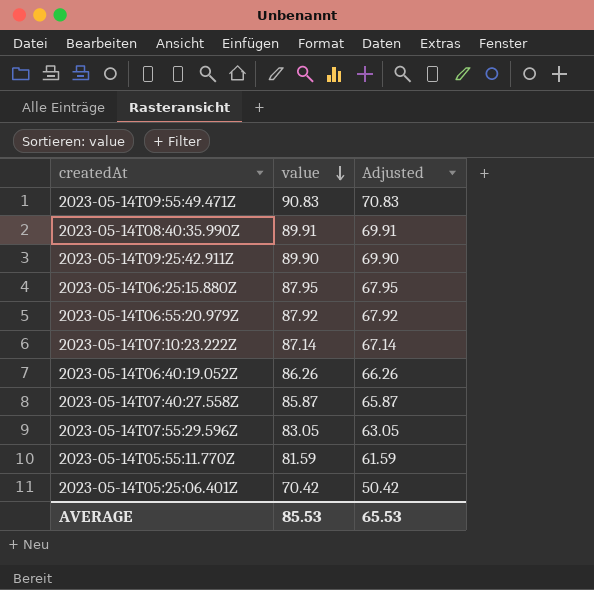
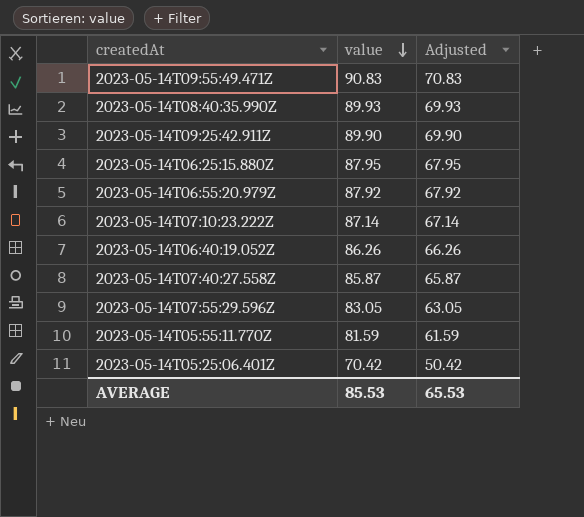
2023-05-14T08:40:35.990Z | value: 89.91 -> 89.93
2023-05-14T08:40:35.990Z | Adjusted: 69.91 -> 69.93

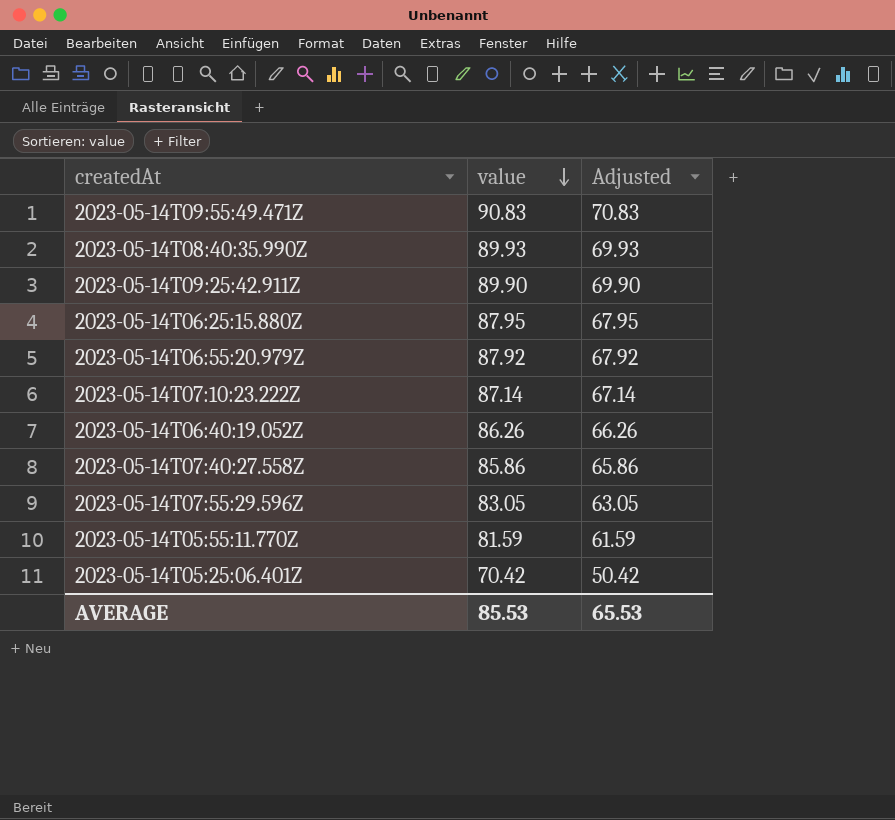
2023-05-14T07:40:27.558Z | value: 85.87 -> 85.86
2023-05-14T07:40:27.558Z | Adjusted: 65.87 -> 65.86

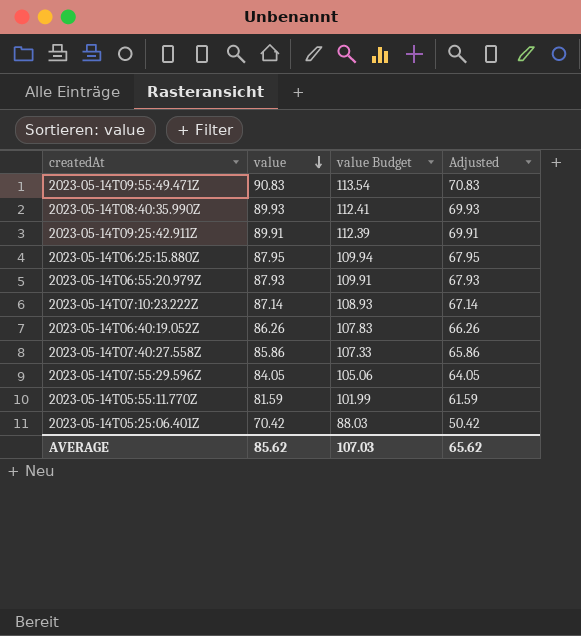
column value Budget | formula: none -> [value] * 1.25
2023-05-14T09:25:42.911Z | value: 89.90 -> 89.91
2023-05-14T09:25:42.911Z | Adjusted: 69.90 -> 69.91
2023-05-14T06:55:20.979Z | value: 87.92 -> 87.93
2023-05-14T06:55:20.979Z | Adjusted: 67.92 -> 67.93
2023-05-14T07:55:29.596Z | value: 83.05 -> 84.05
2023-05-14T07:55:29.596Z | Adjusted: 63.05 -> 64.05
AVERAGE | value: 85.53 -> 85.62
AVERAGE | Adjusted: 65.53 -> 65.62

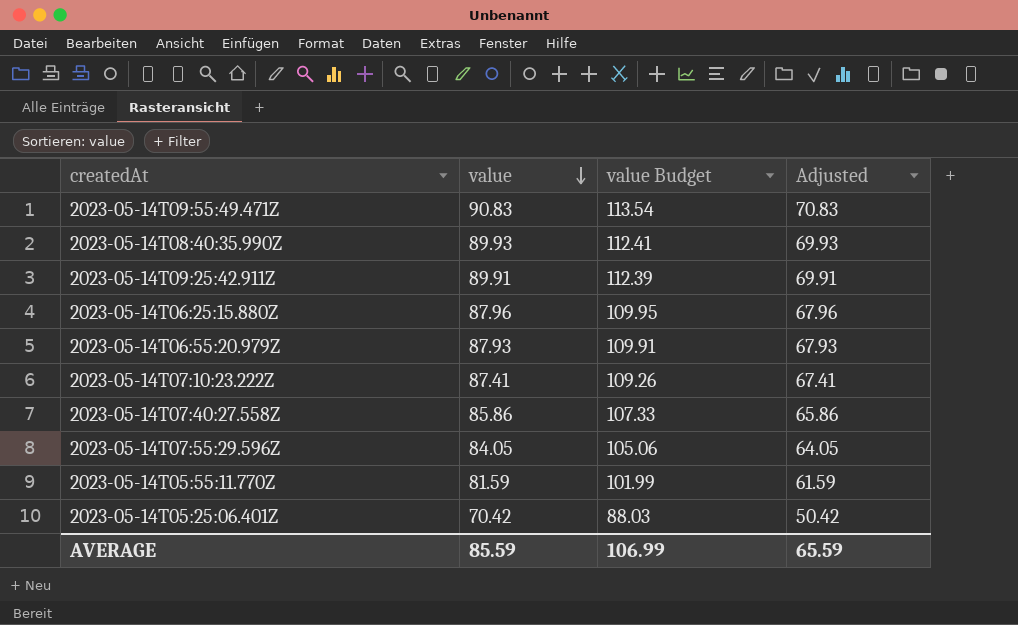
row 2023-05-14T06:40:19.052Z: 86.26 | 107.83 | 66.26 -> none
2023-05-14T06:25:15.880Z | value: 87.95 -> 87.96
2023-05-14T06:25:15.880Z | value Budget: 109.94 -> 109.95
2023-05-14T06:25:15.880Z | Adjusted: 67.95 -> 67.96
2023-05-14T07:10:23.222Z | value: 87.14 -> 87.41
2023-05-14T07:10:23.222Z | value Budget: 108.93 -> 109.26
2023-05-14T07:10:23.222Z | Adjusted: 67.14 -> 67.41
AVERAGE | value: 85.62 -> 85.59
AVERAGE | value Budget: 107.03 -> 106.99
AVERAGE | Adjusted: 65.62 -> 65.59

